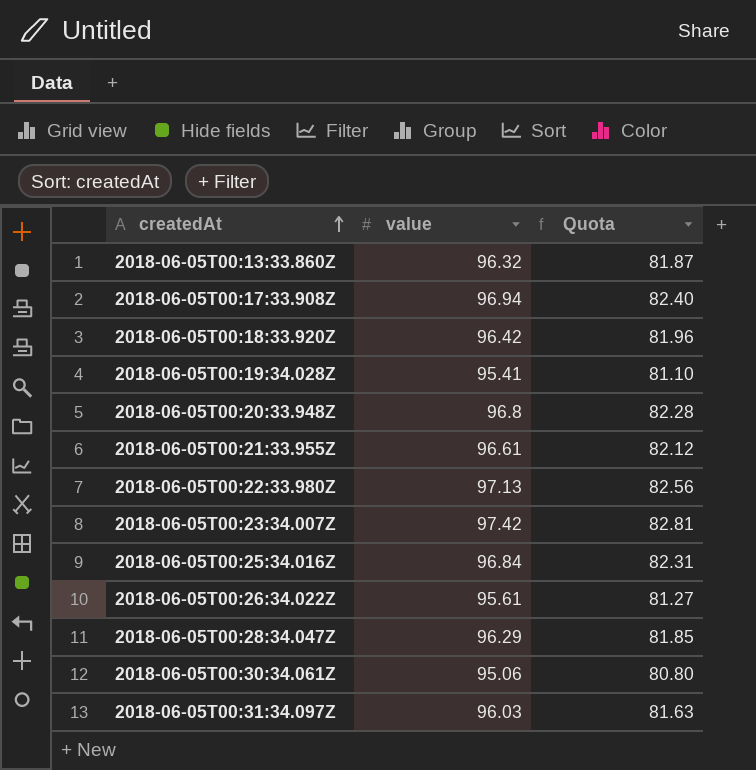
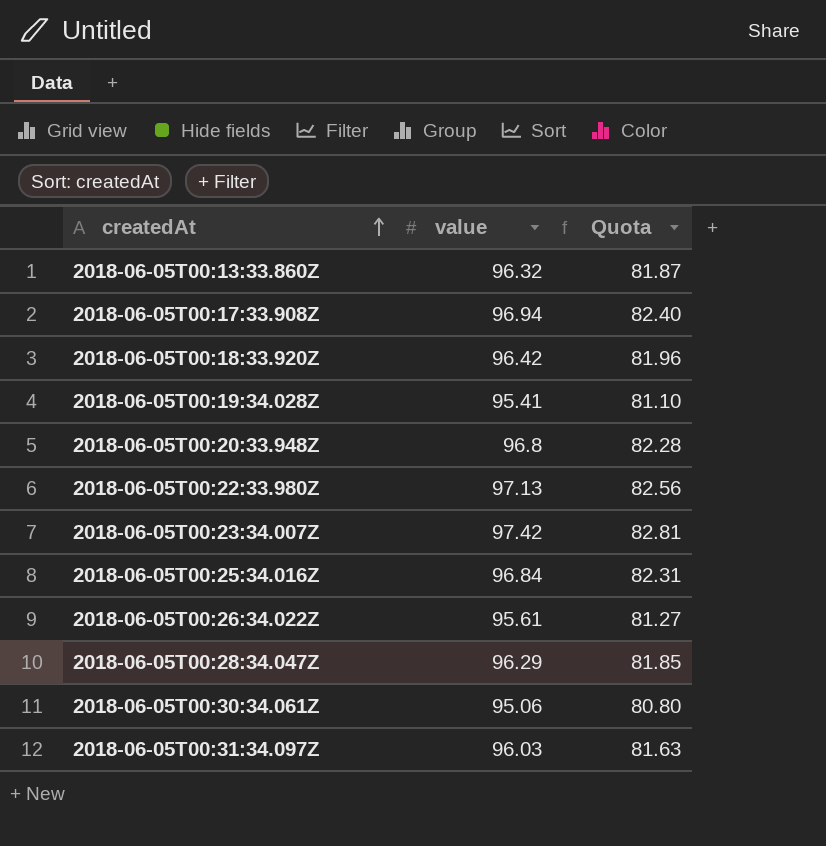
row 2018-06-05T00:21:33.955Z: 96.61 | 82.12 -> none

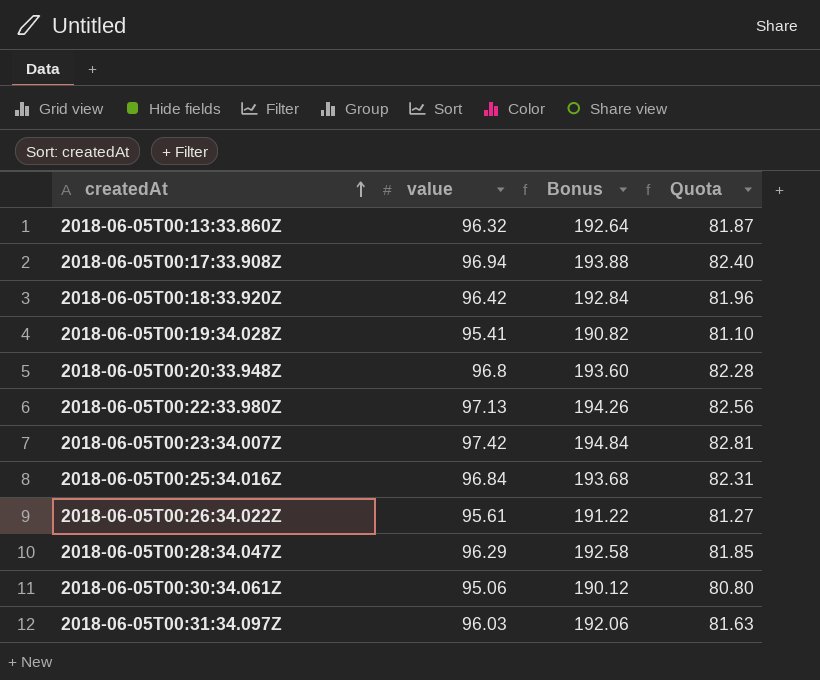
column Bonus | formula: none -> [value] * 2

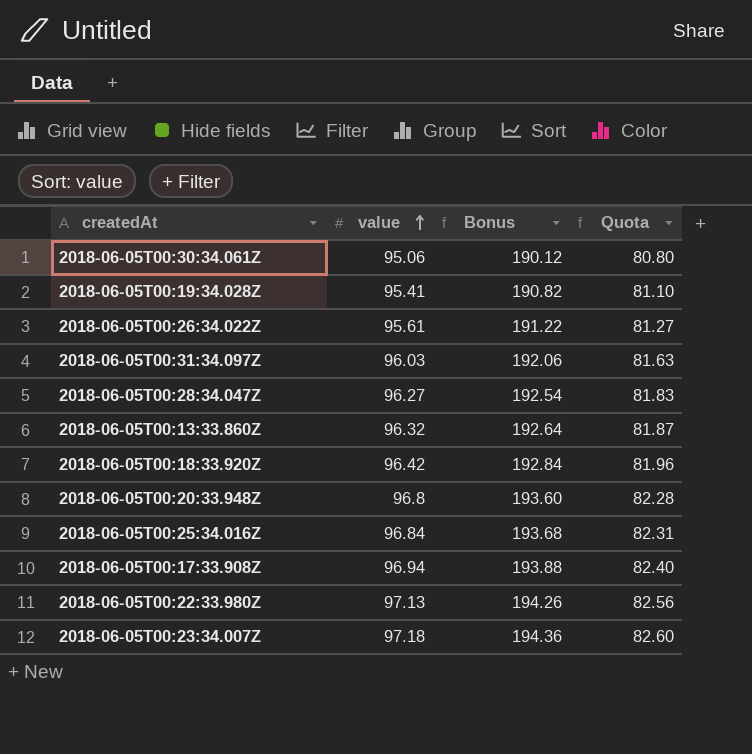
row order: createdAt ascending -> value ascending
2018-06-05T00:28:34.047Z | value: 96.29 -> 96.27
2018-06-05T00:28:34.047Z | Bonus: 192.58 -> 192.54
2018-06-05T00:28:34.047Z | Quota: 81.85 -> 81.83
2018-06-05T00:23:34.007Z | value: 97.42 -> 97.18
2018-06-05T00:23:34.007Z | Bonus: 194.84 -> 194.36
2018-06-05T00:23:34.007Z | Quota: 82.81 -> 82.60

